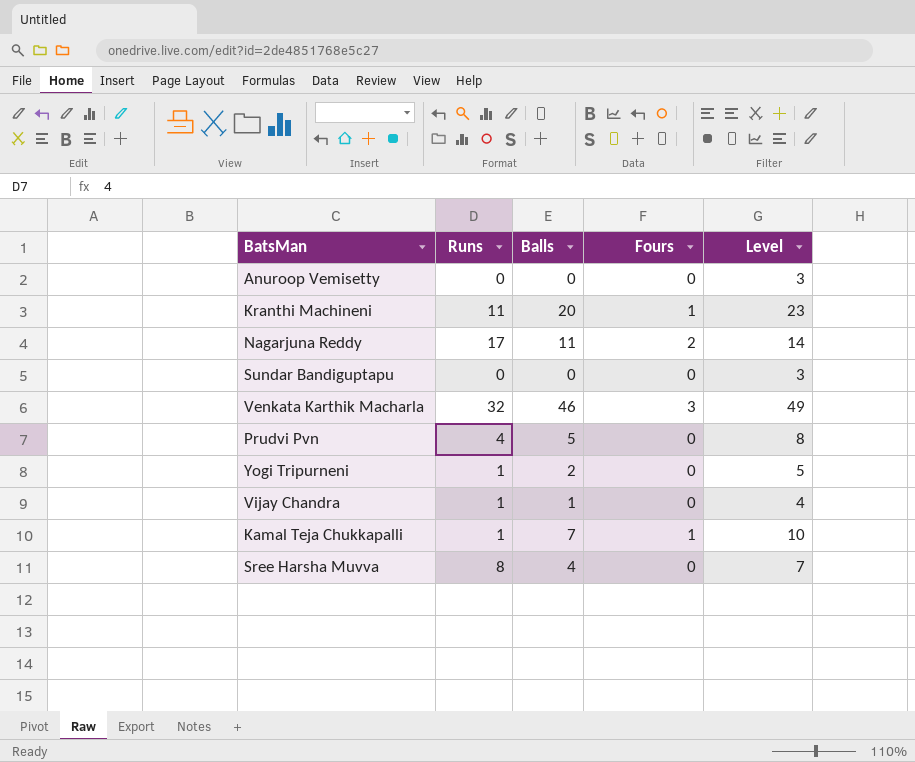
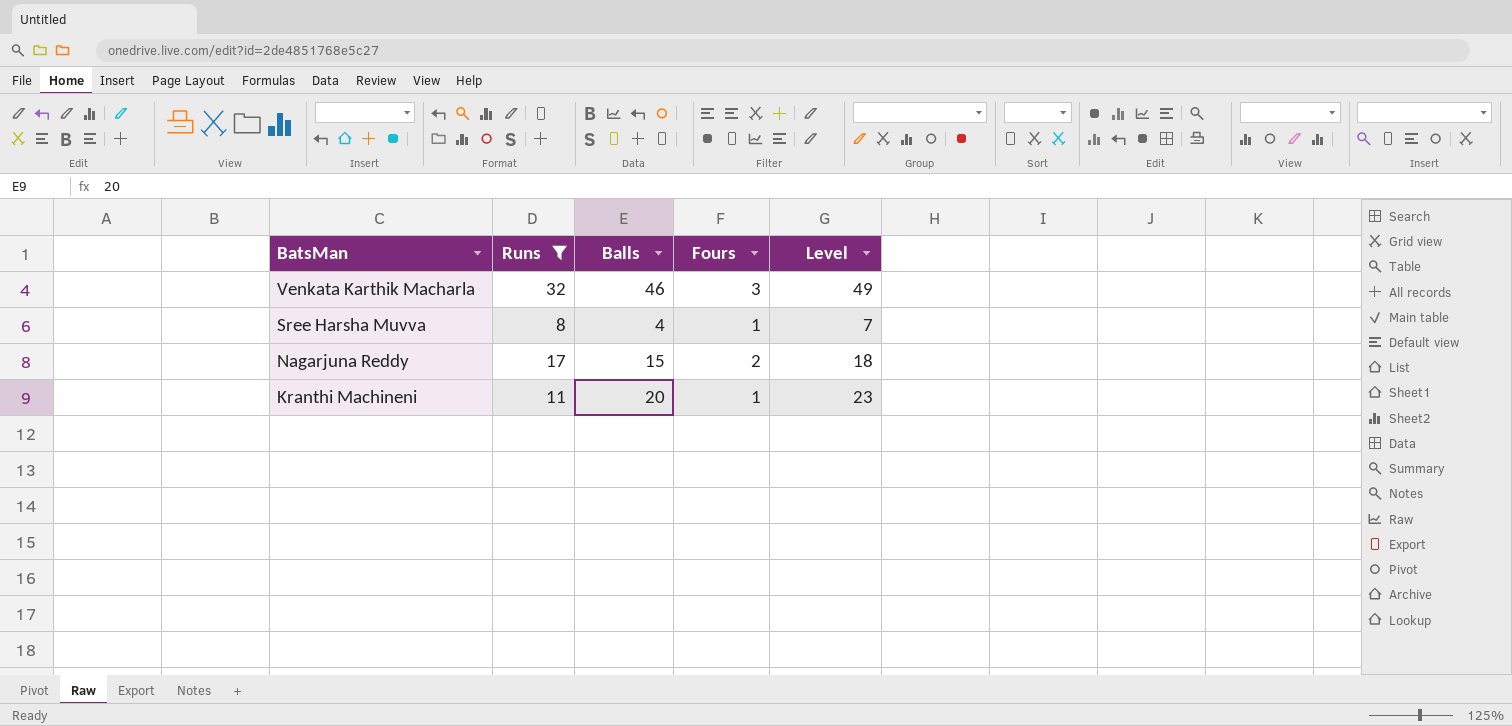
filter: none -> Runs >= 8
row order: none -> BatsMan descending
Sree Harsha Muvva | Fours: 0 -> 1
Nagarjuna Reddy | Balls: 11 -> 15
Nagarjuna Reddy | Level: 14 -> 18

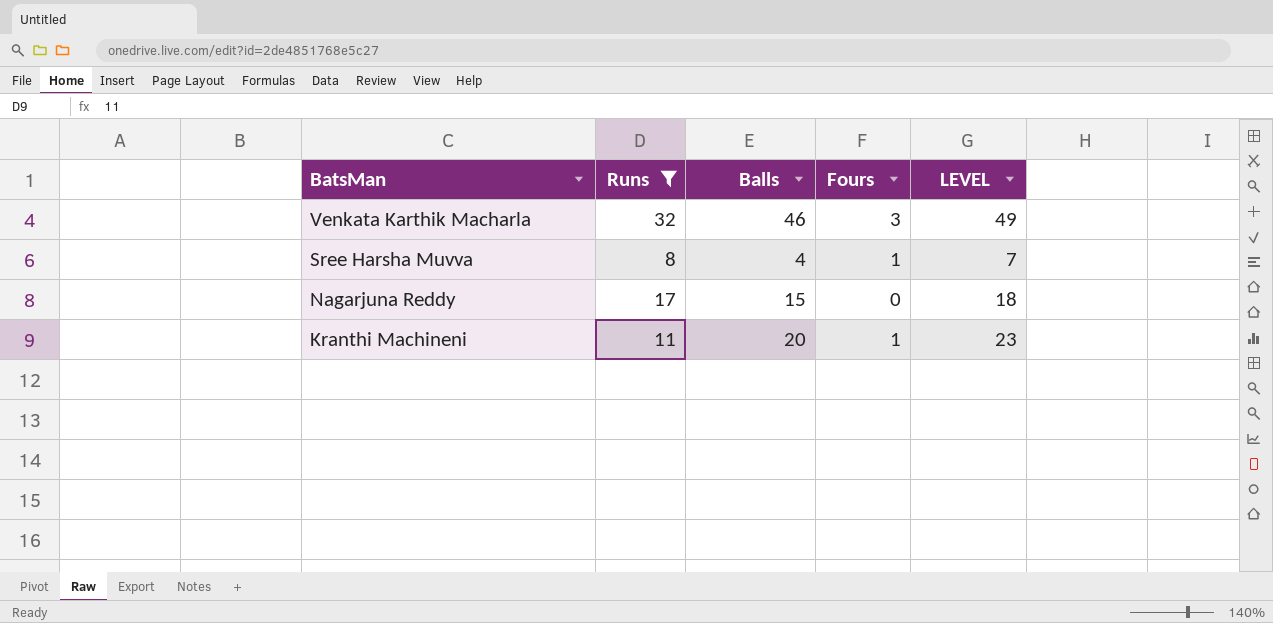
column name: Level -> LEVEL
Nagarjuna Reddy | Fours: 2 -> 0

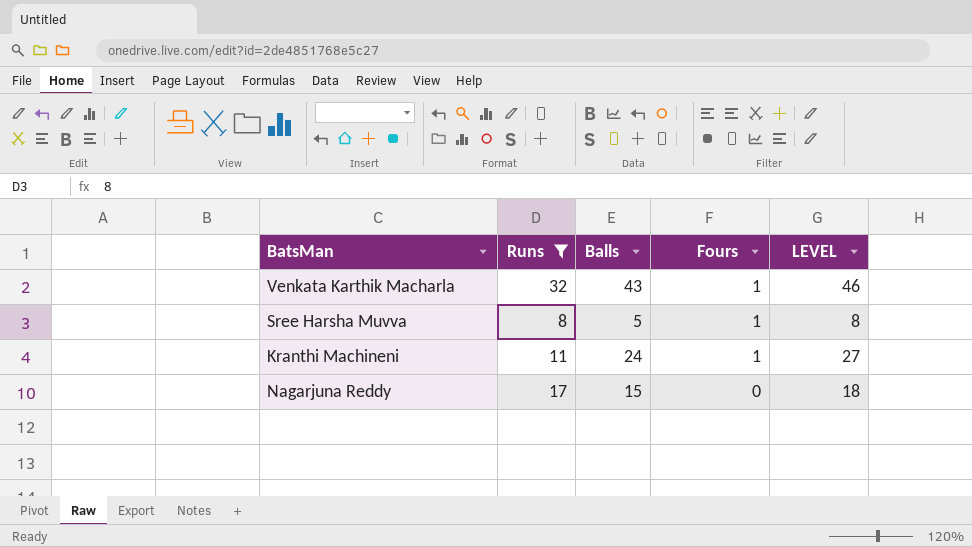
row order: BatsMan descending -> Fours descending
Venkata Karthik Macharla | Balls: 46 -> 43
Venkata Karthik Macharla | Fours: 3 -> 1
Venkata Karthik Macharla | LEVEL: 49 -> 46
Sree Harsha Muvva | Balls: 4 -> 5
Sree Harsha Muvva | LEVEL: 7 -> 8
Kranthi Machineni | Balls: 20 -> 24
Kranthi Machineni | LEVEL: 23 -> 27

